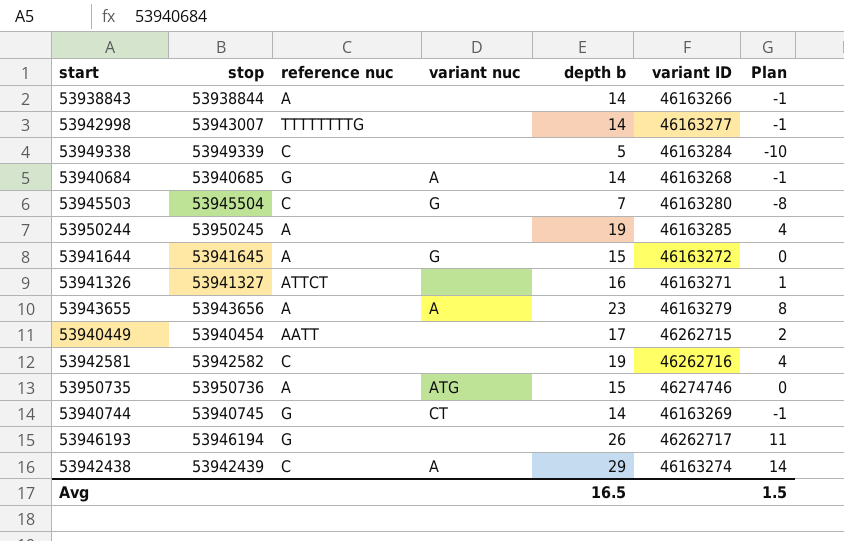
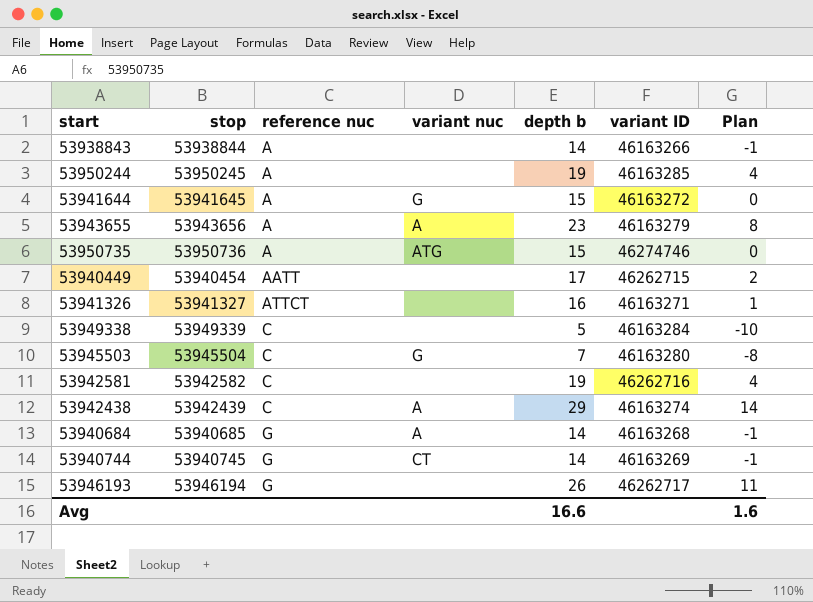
row order: none -> reference nuc ascending
row 53942998: 53943007 | TTTTTTTTG | none | 14 | 46163277 | -1 -> none
Avg | depth b: 16.5 -> 16.6
Avg | Plan: 1.5 -> 1.6

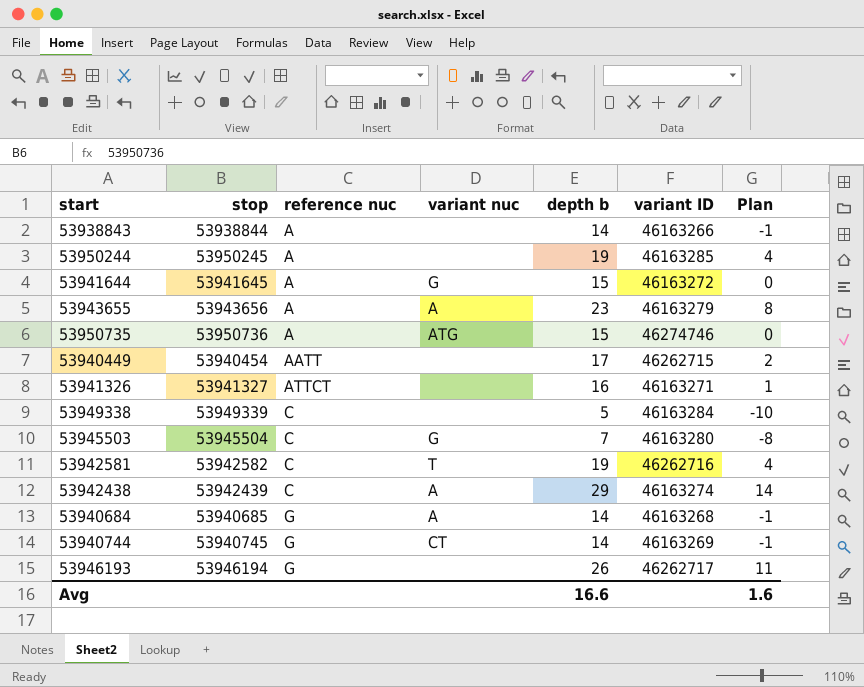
53942581 | variant nuc: none -> T

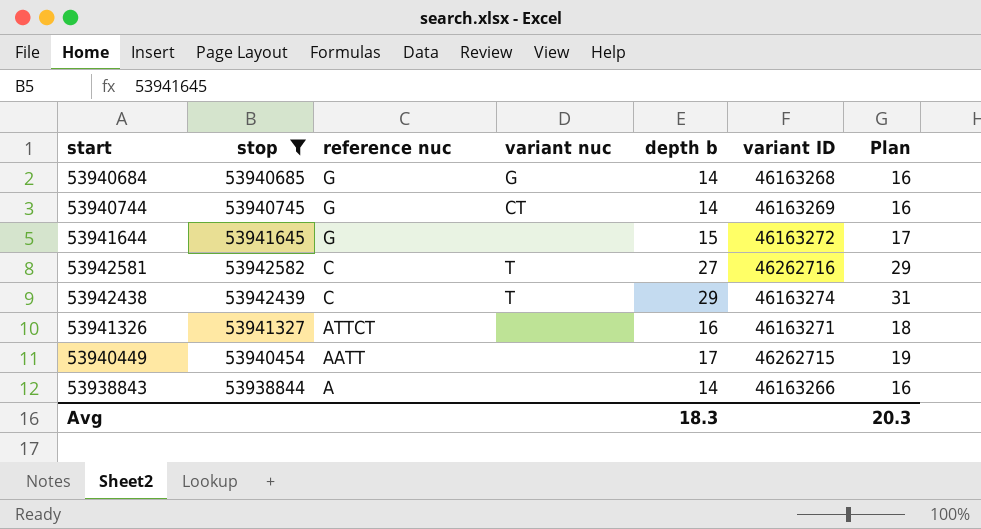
filter: none -> stop <= 53942582
row order: reference nuc ascending -> reference nuc descending
column Plan | formula: [depth b] - 15 -> [depth b] + 2
53940684 | variant nuc: A -> G
53941644 | reference nuc: A -> G
53941644 | variant nuc: G -> none
53942581 | depth b: 19 -> 27
53942438 | variant nuc: A -> T
Avg | depth b: 16.6 -> 18.3
Avg | Plan: 1.6 -> 20.3

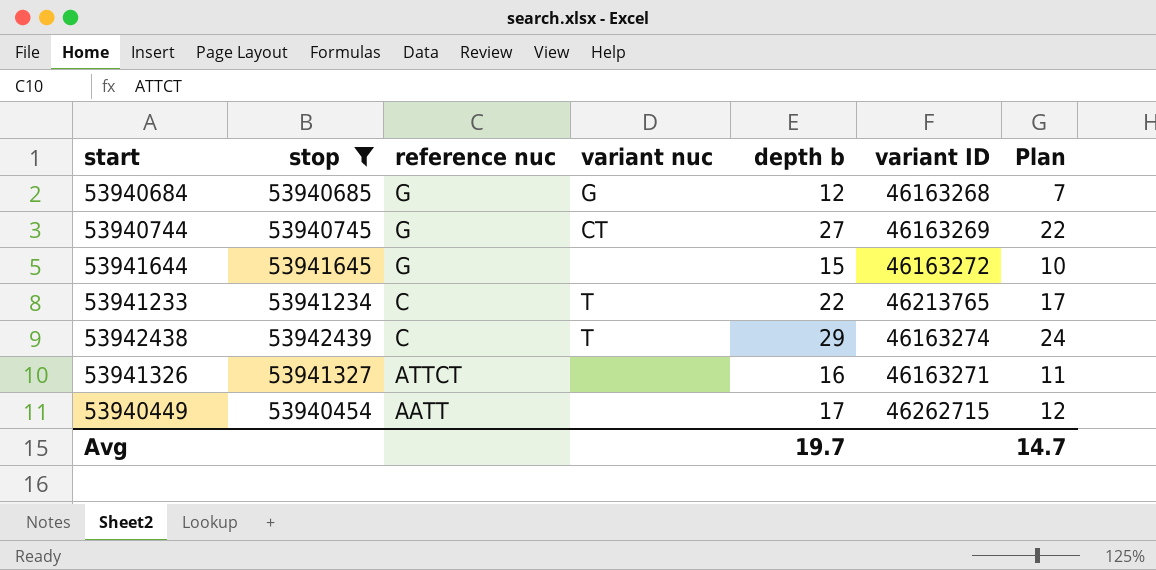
column Plan | formula: [depth b] + 2 -> [depth b] - 5
row 53942581: 53942582 | C | T | 27 | 46262716 | 29 -> none
row 53938843: 53938844 | A | none | 14 | 46163266 | 16 -> none
53940684 | depth b: 14 -> 12
53940744 | depth b: 14 -> 27
row 53941233: none -> 53941234 | C | T | 22 | 46213765 | 17
Avg | depth b: 18.3 -> 19.7
Avg | Plan: 20.3 -> 14.7

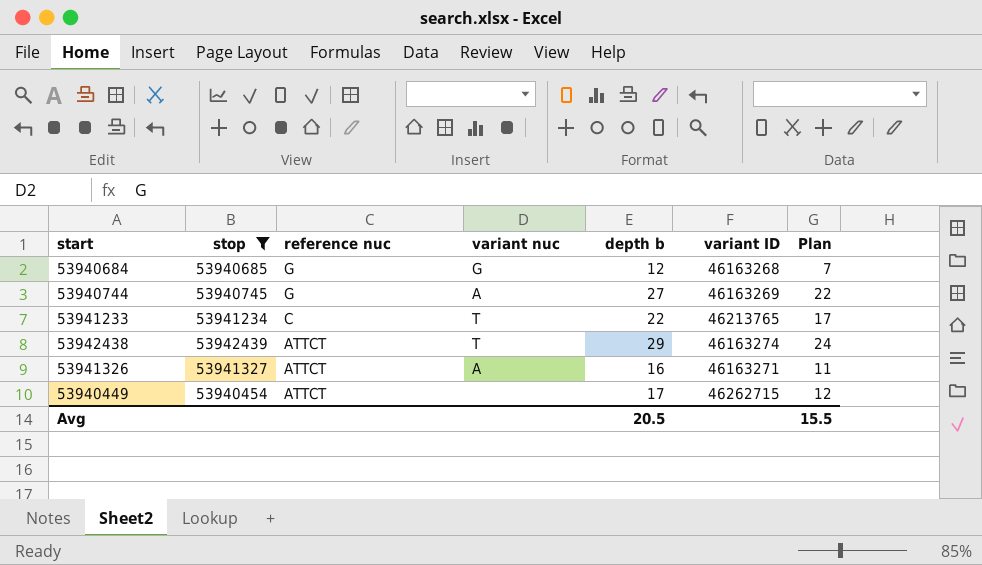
row 53941644: 53941645 | G | none | 15 | 46163272 | 10 -> none
53940744 | variant nuc: CT -> A
53942438 | reference nuc: C -> ATTCT
53941326 | variant nuc: none -> A
53940449 | reference nuc: AATT -> ATTCT
Avg | depth b: 19.7 -> 20.5
Avg | Plan: 14.7 -> 15.5

